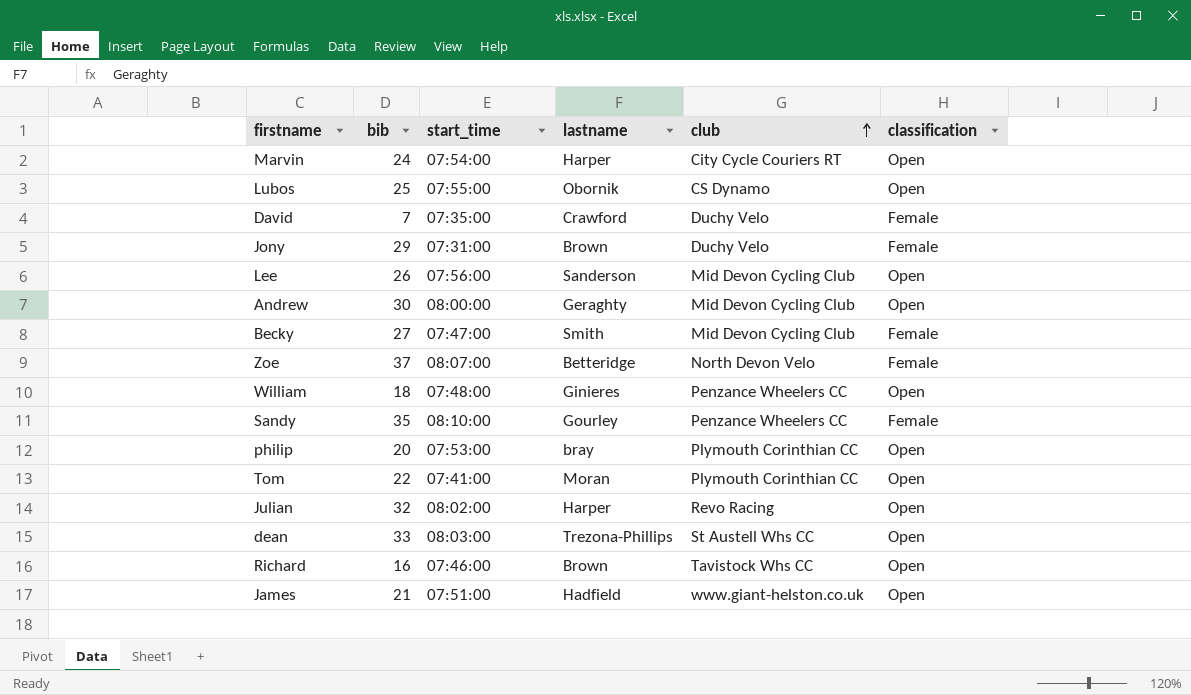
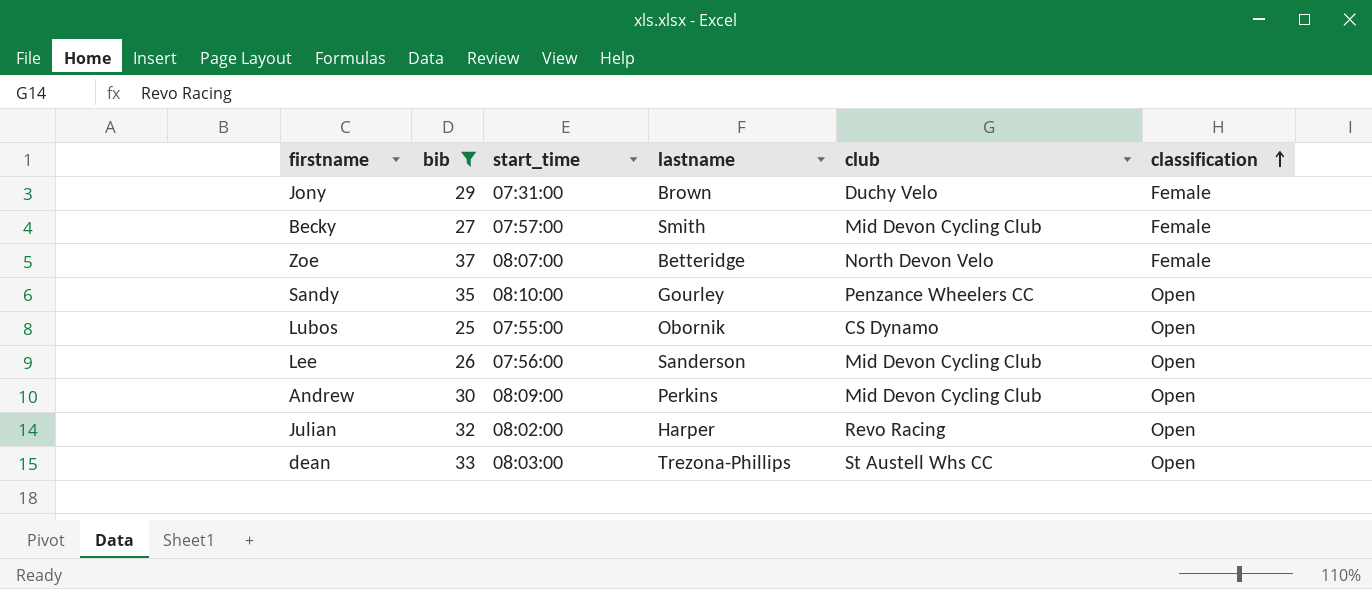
filter: none -> bib >= 25
row order: club ascending -> classification ascending
Becky | start_time: 07:47:00 -> 07:57:00
Sandy | classification: Female -> Open
Andrew | start_time: 08:00:00 -> 08:09:00
Andrew | lastname: Geraghty -> Perkins

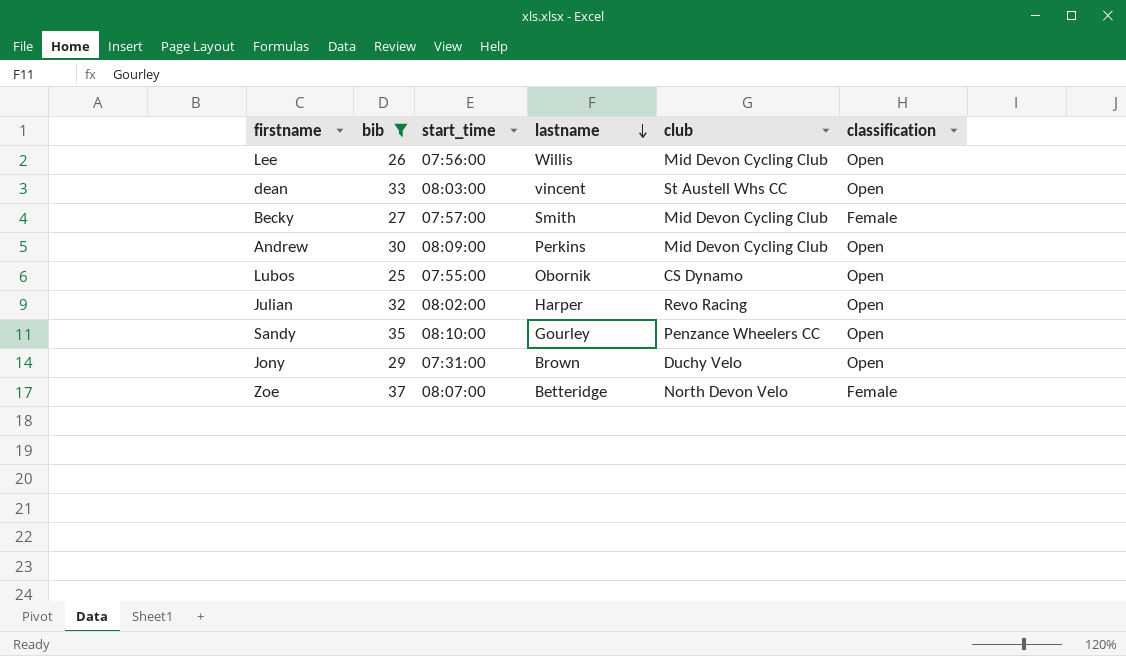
row order: classification ascending -> lastname descending
Lee | lastname: Sanderson -> Willis
dean | lastname: Trezona-Phillips -> vincent
Jony | classification: Female -> Open

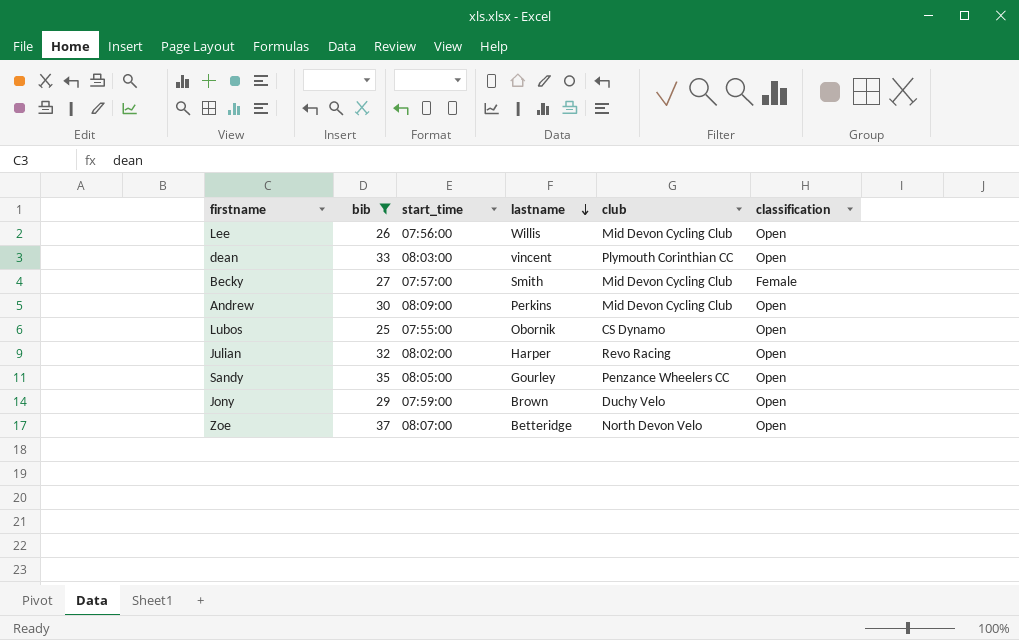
dean | club: St Austell Whs CC -> Plymouth Corinthian CC
Sandy | start_time: 08:10:00 -> 08:05:00
Jony | start_time: 07:31:00 -> 07:59:00
Zoe | classification: Female -> Open

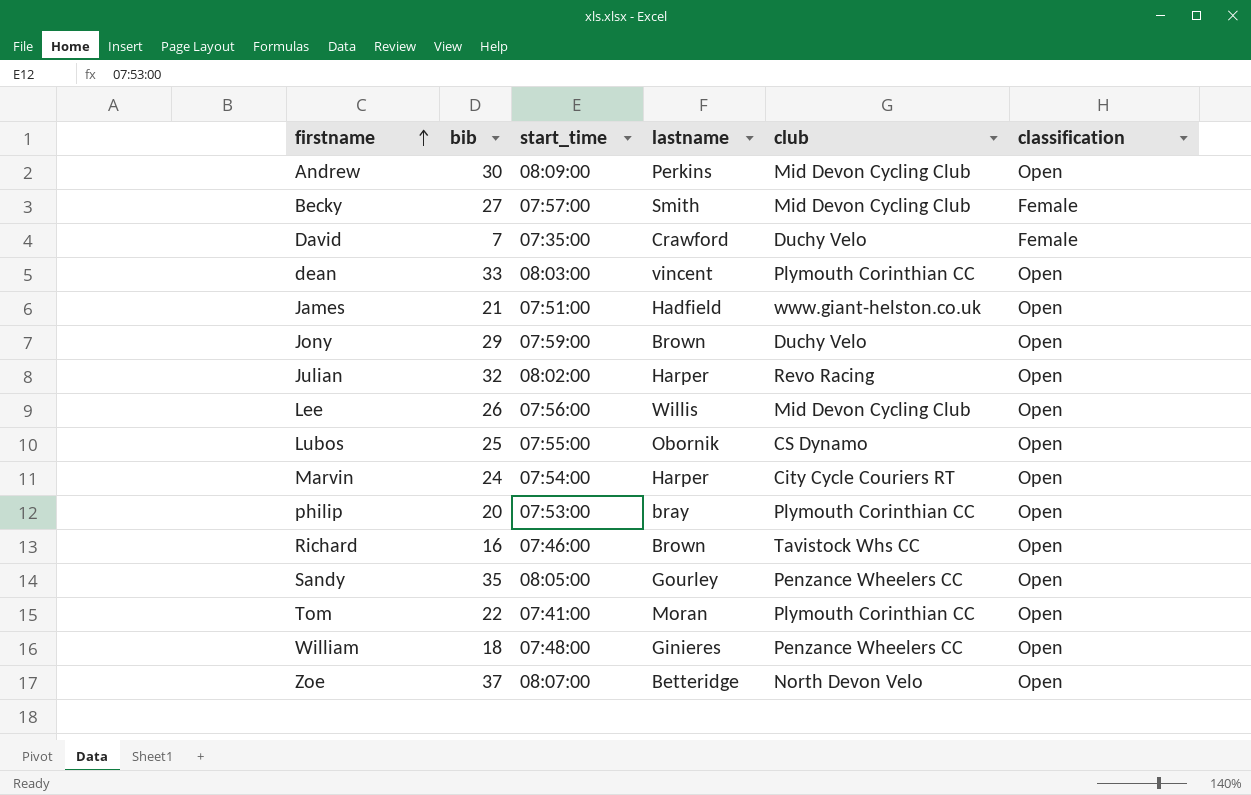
filter: bib >= 25 -> none
row order: lastname descending -> firstname ascending

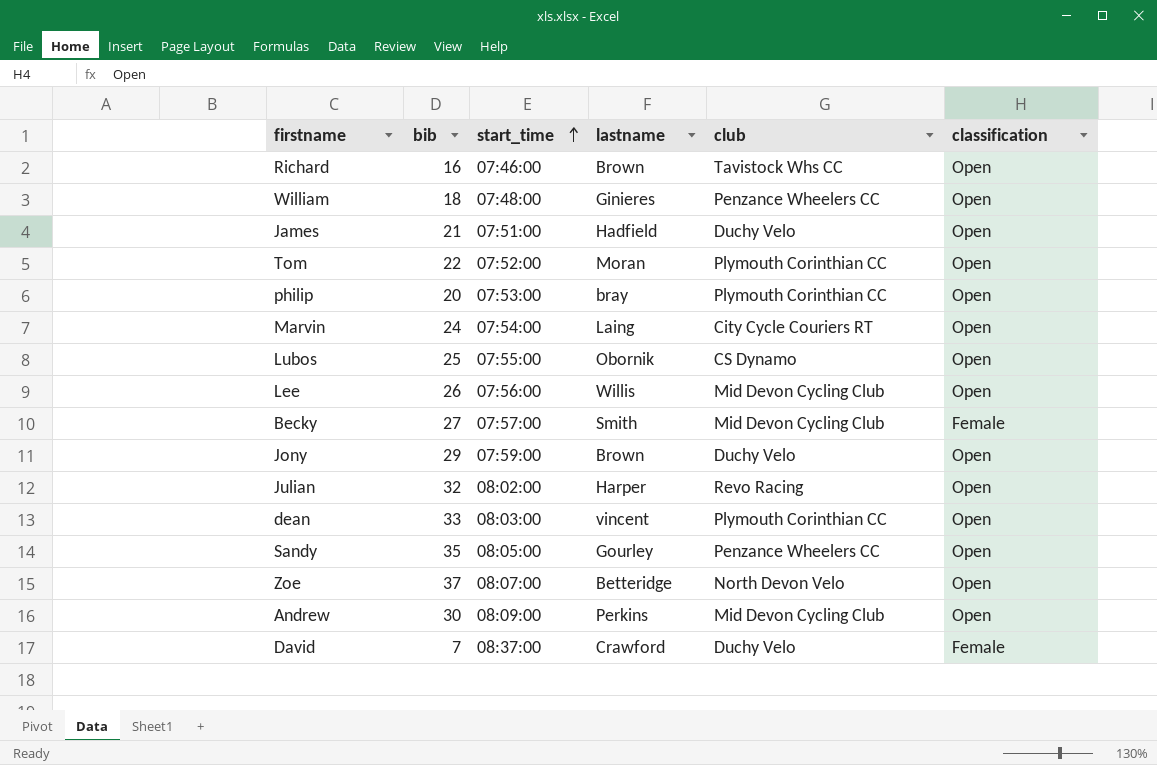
row order: firstname ascending -> start_time ascending
James | club: www.giant-helston.co.uk -> Duchy Velo
Tom | start_time: 07:41:00 -> 07:52:00
Marvin | lastname: Harper -> Laing
David | start_time: 07:35:00 -> 08:37:00

